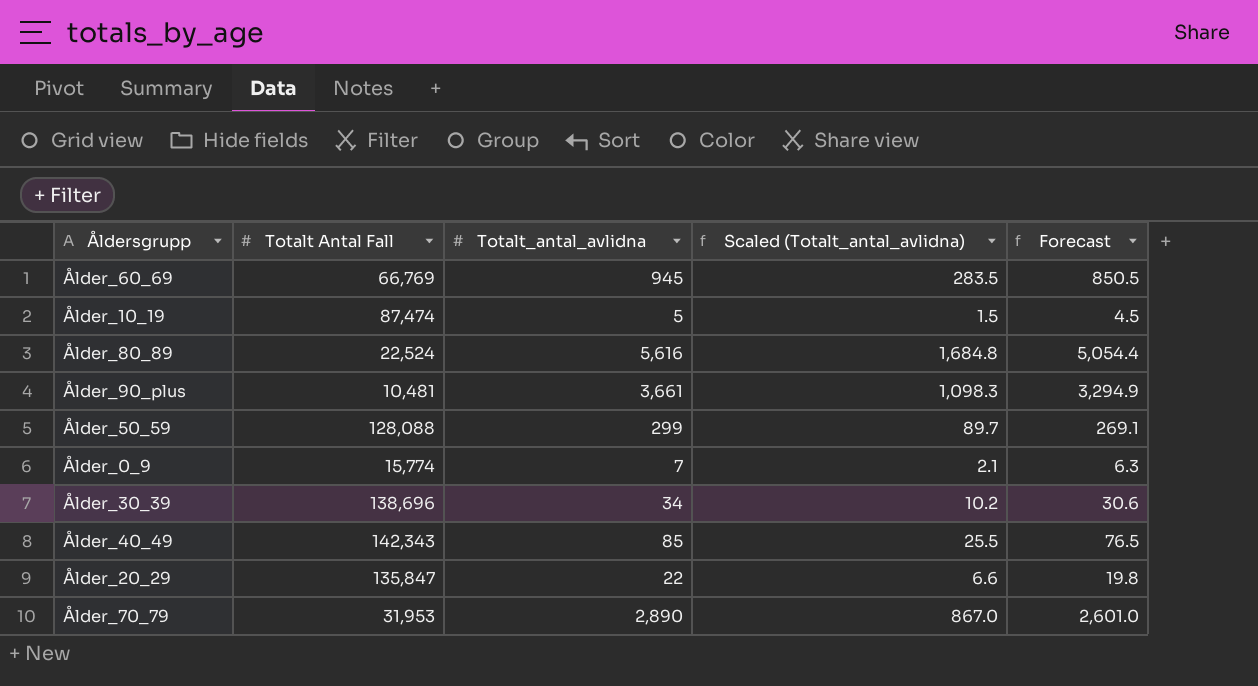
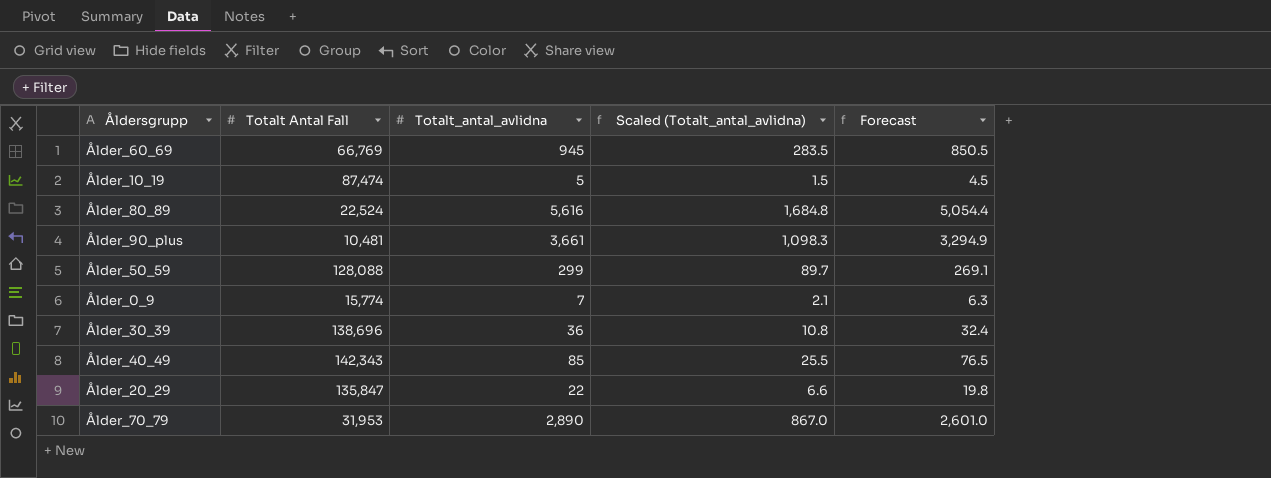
Ålder_30_39 | Totalt_antal_avlidna: 34 -> 36
Ålder_30_39 | Scaled (Totalt_antal_avlidna): 10.2 -> 10.8
Ålder_30_39 | Forecast: 30.6 -> 32.4

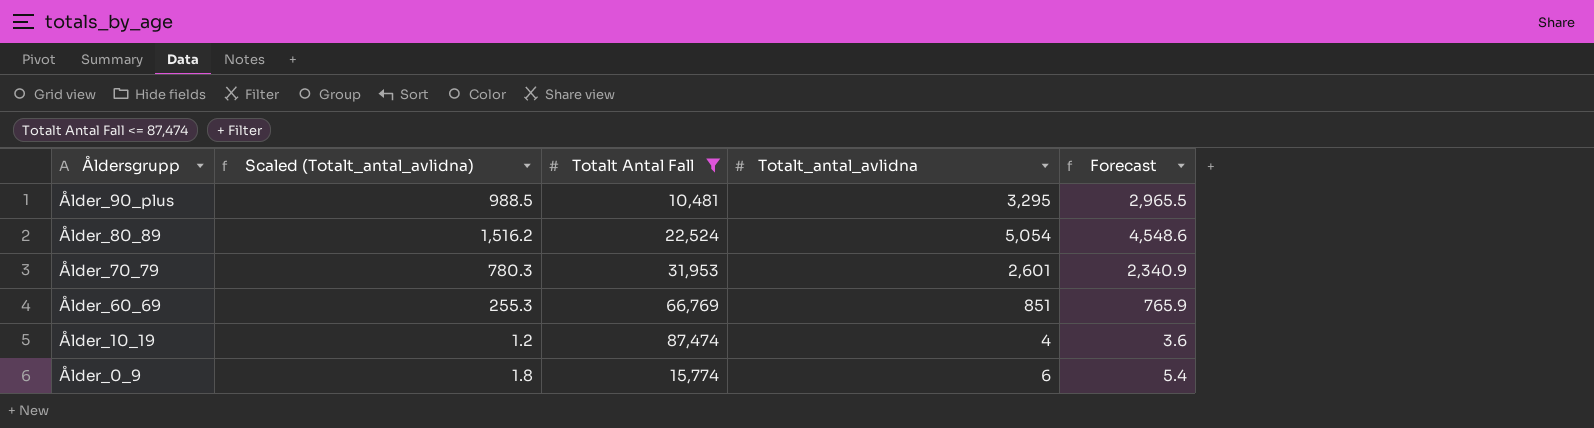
filter: none -> Totalt Antal Fall <= 87,474
row order: none -> Åldersgrupp descending
column Scaled (Totalt_antal_avlidna) | position: 4 -> 2
Ålder_90_plus | Scaled (Totalt_antal_avlidna): 1,098.3 -> 988.5
Ålder_90_plus | Totalt_antal_avlidna: 3,661 -> 3,295
Ålder_90_plus | Forecast: 3,294.9 -> 2,965.5
Ålder_80_89 | Scaled (Totalt_antal_avlidna): 1,684.8 -> 1,516.2
Ålder_80_89 | Totalt_antal_avlidna: 5,616 -> 5,054
Ålder_80_89 | Forecast: 5,054.4 -> 4,548.6
Ålder_70_79 | Scaled (Totalt_antal_avlidna): 867.0 -> 780.3
Ålder_70_79 | Totalt_antal_avlidna: 2,890 -> 2,601
Ålder_70_79 | Forecast: 2,601.0 -> 2,340.9
Ålder_60_69 | Scaled (Totalt_antal_avlidna): 283.5 -> 255.3
Ålder_60_69 | Totalt_antal_avlidna: 945 -> 851
Ålder_60_69 | Forecast: 850.5 -> 765.9
Ålder_10_19 | Scaled (Totalt_antal_avlidna): 1.5 -> 1.2
Ålder_10_19 | Totalt_antal_avlidna: 5 -> 4
Ålder_10_19 | Forecast: 4.5 -> 3.6
Ålder_0_9 | Scaled (Totalt_antal_avlidna): 2.1 -> 1.8
Ålder_0_9 | Totalt_antal_avlidna: 7 -> 6
Ålder_0_9 | Forecast: 6.3 -> 5.4

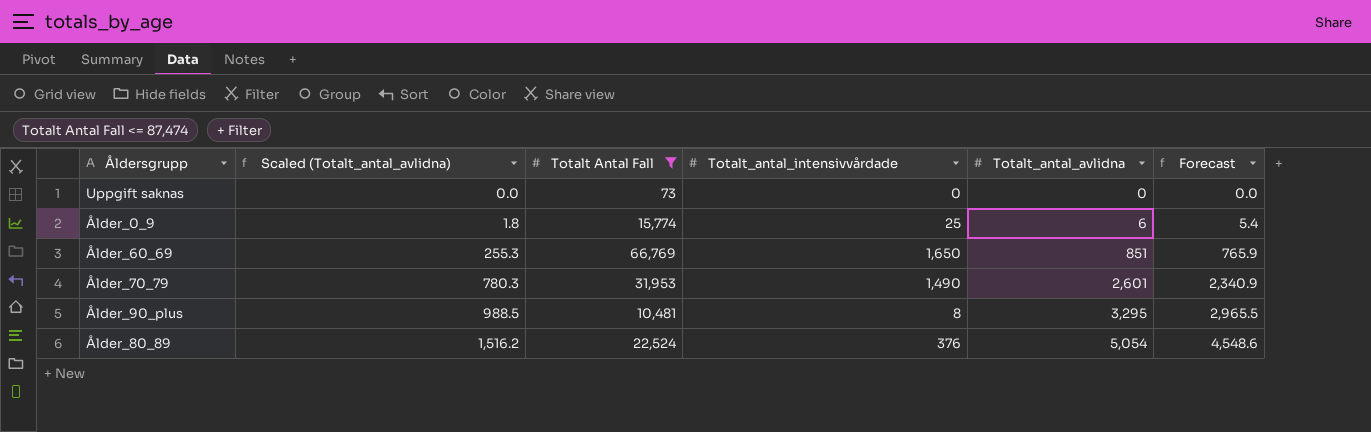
row order: Åldersgrupp descending -> Scaled (Totalt_antal_avlidna) ascending
column Totalt_antal_intensivvårdade | position: none -> 4
row Ålder_10_19: 1.2 | 87,474 | 4 | 3.6 -> none
row Uppgift saknas: none -> 0.0 | 73 | 0 | 0 | 0.0

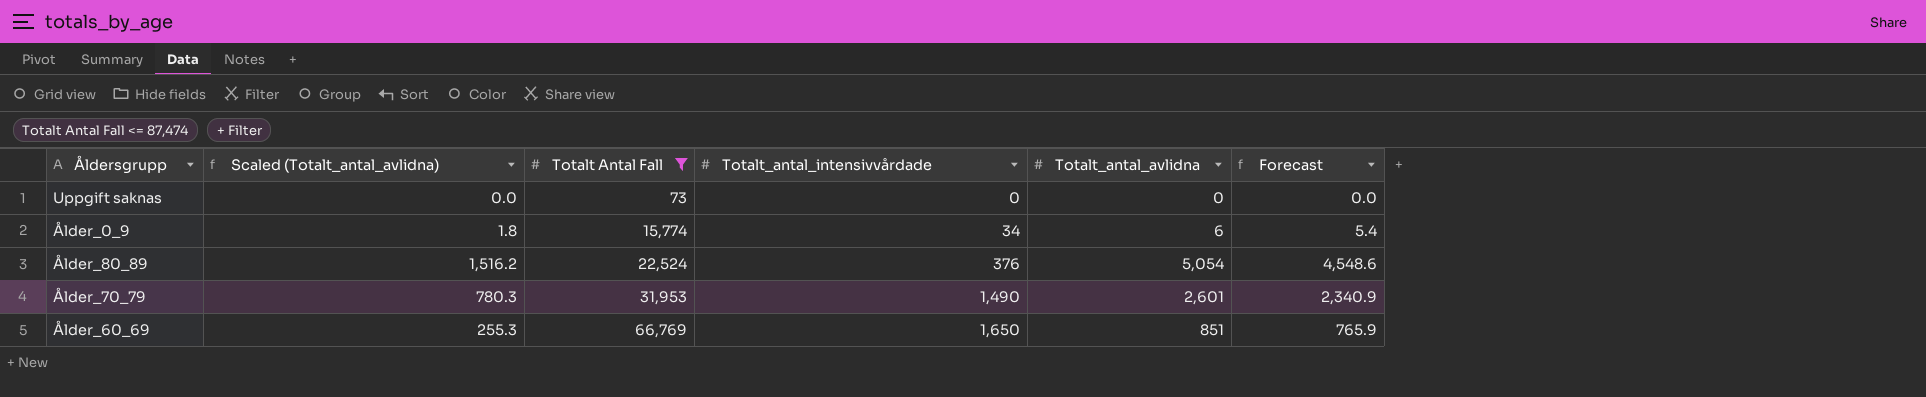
row order: Scaled (Totalt_antal_avlidna) ascending -> Totalt Antal Fall ascending
row Ålder_90_plus: 988.5 | 10,481 | 8 | 3,295 | 2,965.5 -> none
Ålder_0_9 | Totalt_antal_intensivvårdade: 25 -> 34

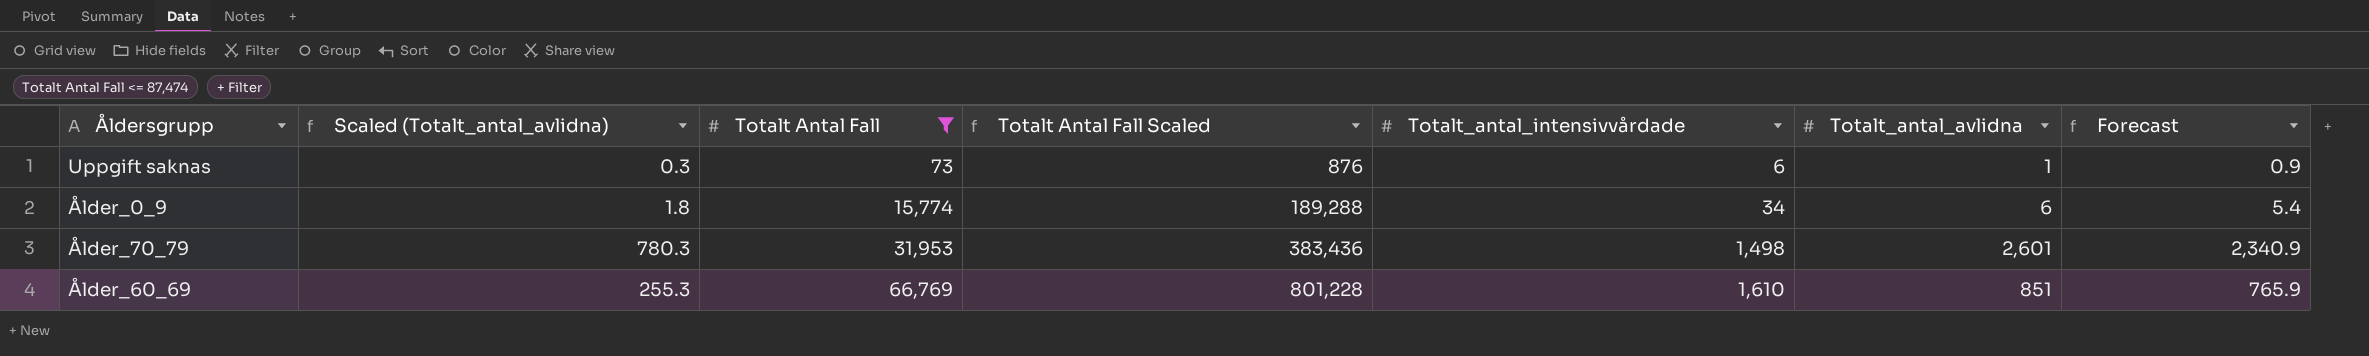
column Totalt Antal Fall Scaled | formula: none -> [Totalt Antal Fall] * 12
row Ålder_80_89: 1,516.2 | 22,524 | 376 | 5,054 | 4,548.6 -> none
Uppgift saknas | Scaled (Totalt_antal_avlidna): 0.0 -> 0.3
Uppgift saknas | Totalt_antal_intensivvårdade: 0 -> 6
Uppgift saknas | Totalt_antal_avlidna: 0 -> 1
Uppgift saknas | Forecast: 0.0 -> 0.9
Ålder_70_79 | Totalt_antal_intensivvårdade: 1,490 -> 1,498
Ålder_60_69 | Totalt_antal_intensivvårdade: 1,650 -> 1,610

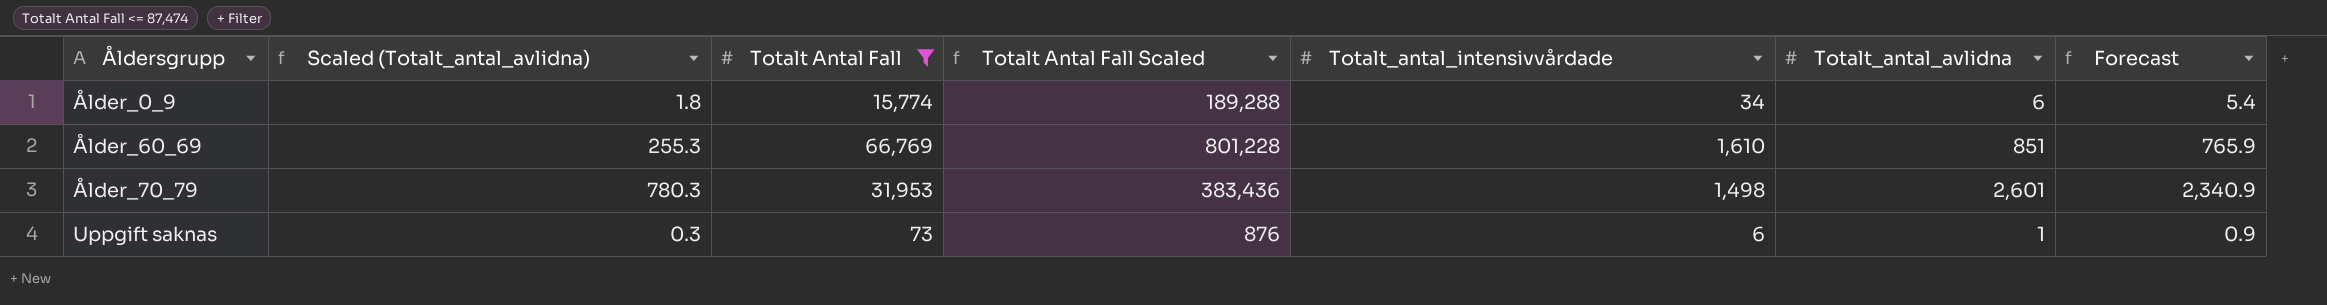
row order: Totalt Antal Fall ascending -> Åldersgrupp ascending

